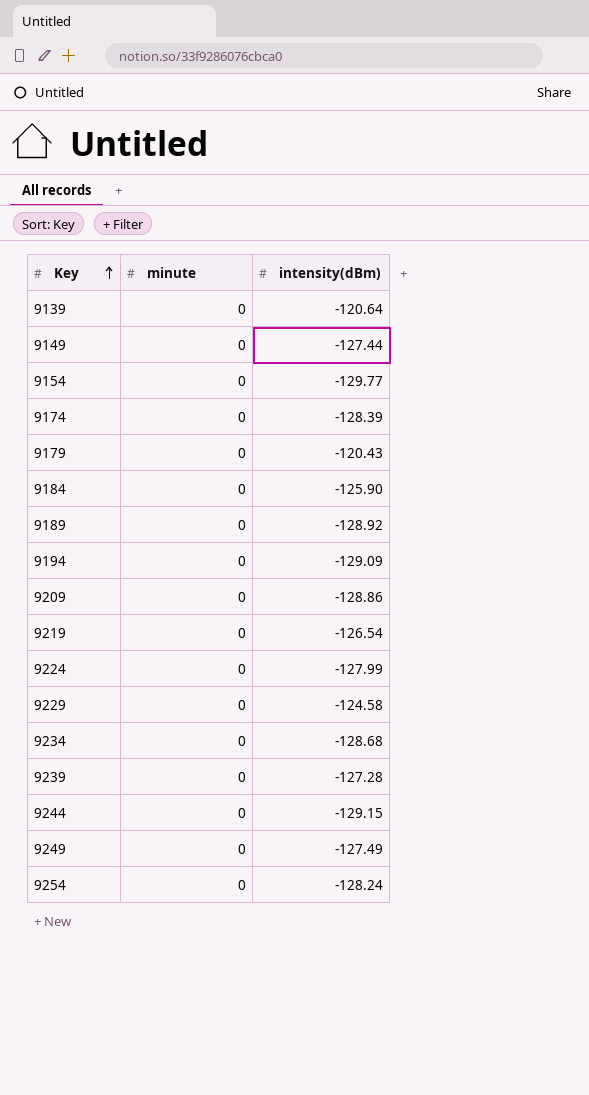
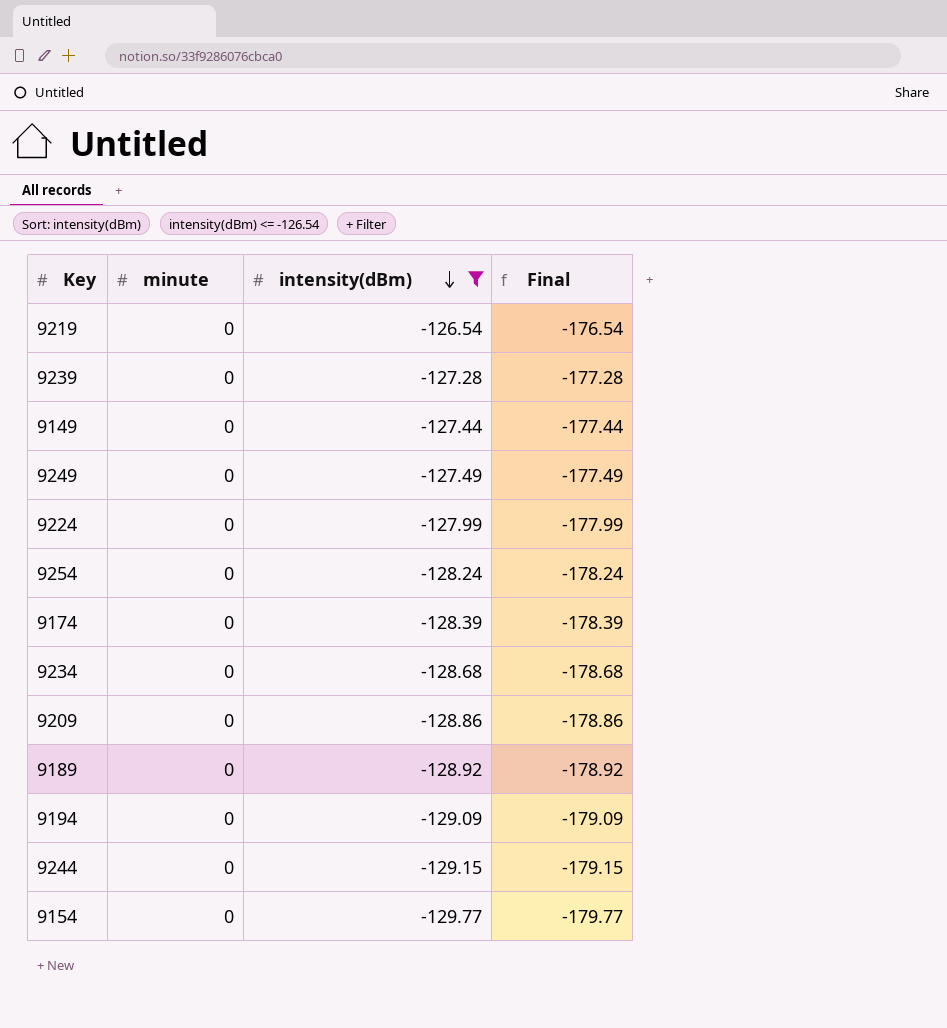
filter: none -> intensity(dBm) <= -126.54
row order: Key ascending -> intensity(dBm) descending
column Final | formula: none -> [intensity(dBm)] - 50

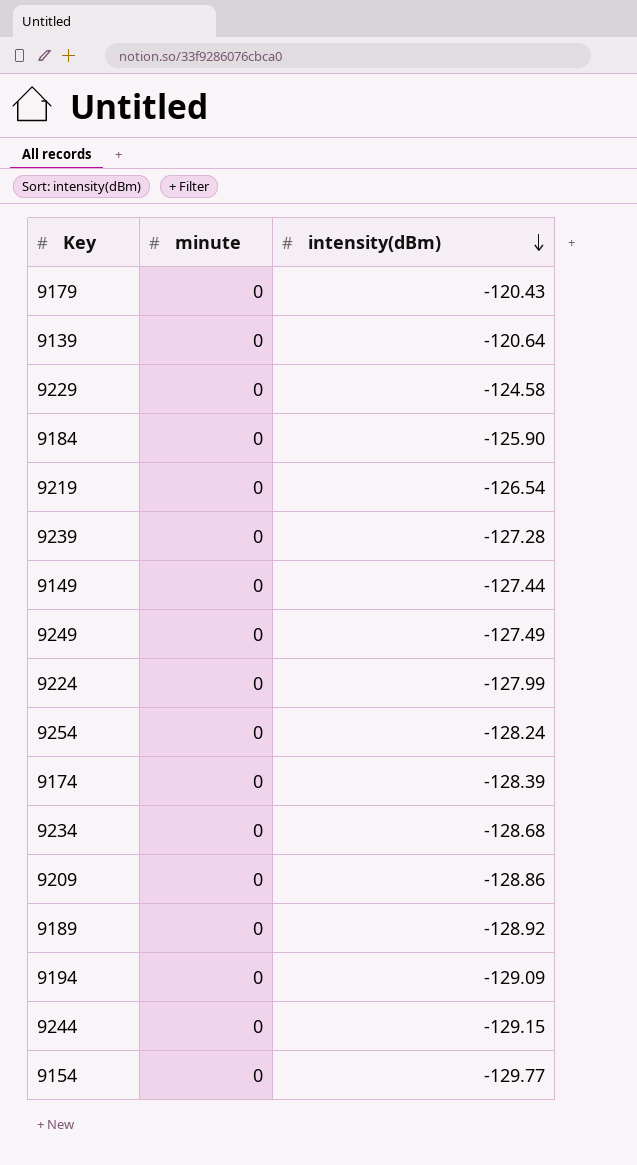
filter: intensity(dBm) <= -126.54 -> none
column Final | formula: [intensity(dBm)] - 50 -> none

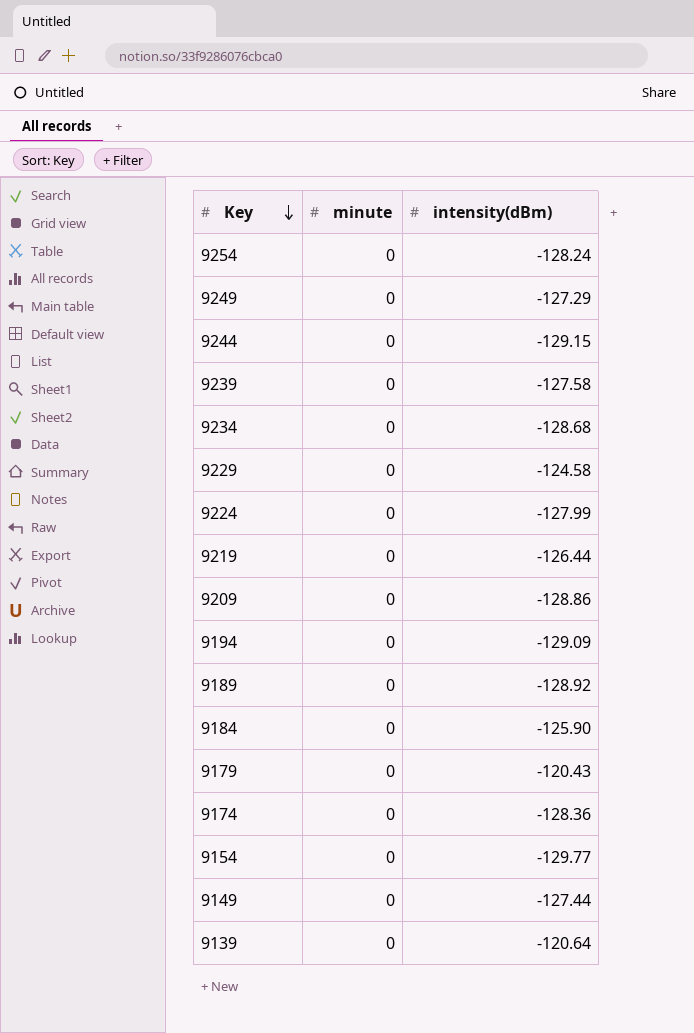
row order: intensity(dBm) descending -> Key descending
9249 | intensity(dBm): -127.49 -> -127.29
9239 | intensity(dBm): -127.28 -> -127.58
9219 | intensity(dBm): -126.54 -> -126.44
9174 | intensity(dBm): -128.39 -> -128.36

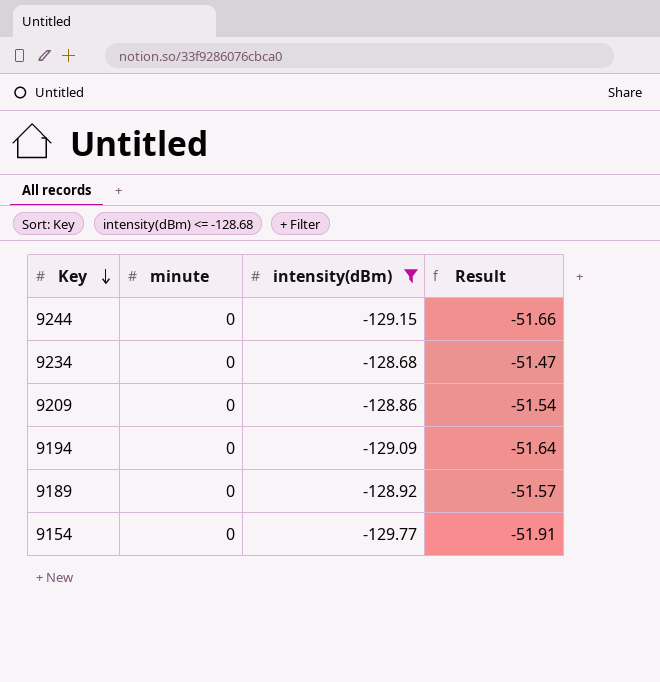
filter: none -> intensity(dBm) <= -128.68
column Result | formula: none -> [intensity(dBm)] * 0.4

